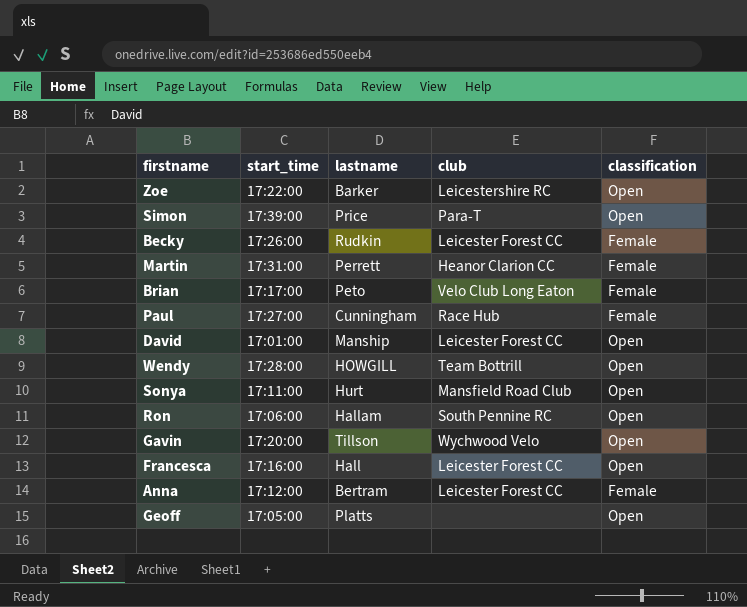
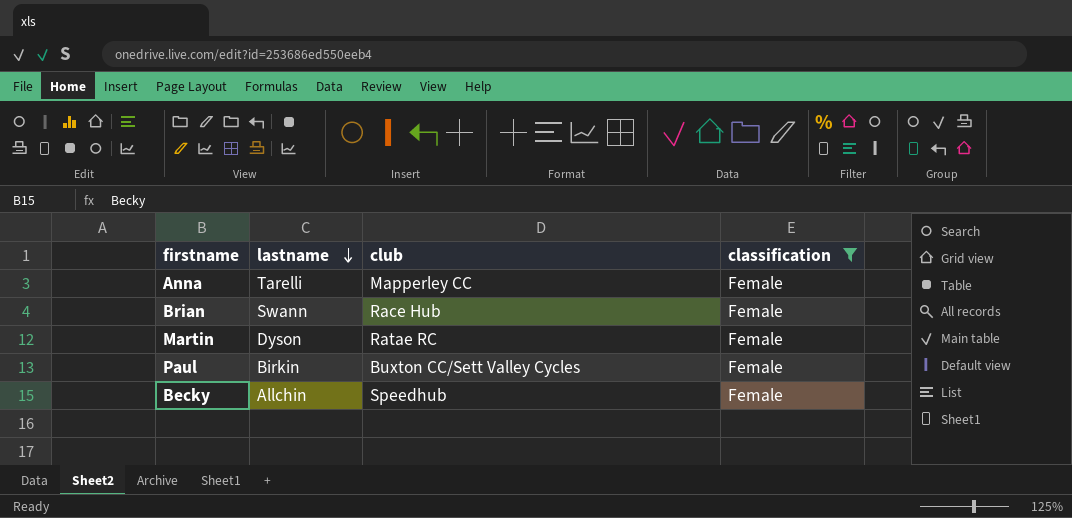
filter: none -> classification = Female
row order: none -> lastname descending
column start_time | position: 2 -> none
Anna | lastname: Bertram -> Tarelli
Anna | club: Leicester Forest CC -> Mapperley CC
Brian | lastname: Peto -> Swann
Brian | club: Velo Club Long Eaton -> Race Hub
Martin | lastname: Perrett -> Dyson
Martin | club: Heanor Clarion CC -> Ratae RC
Paul | lastname: Cunningham -> Birkin
Paul | club: Race Hub -> Buxton CC/Sett Valley Cycles
Becky | lastname: Rudkin -> Allchin
Becky | club: Leicester Forest CC -> Speedhub

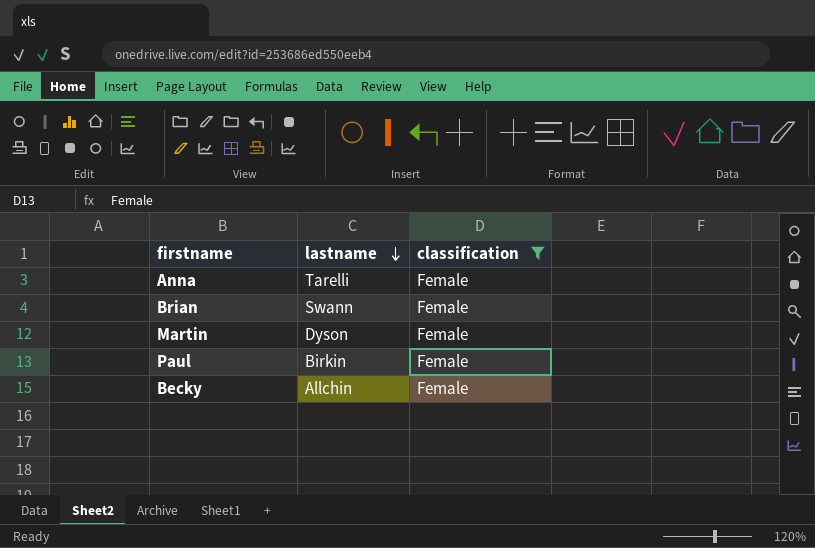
column club | position: 3 -> none

